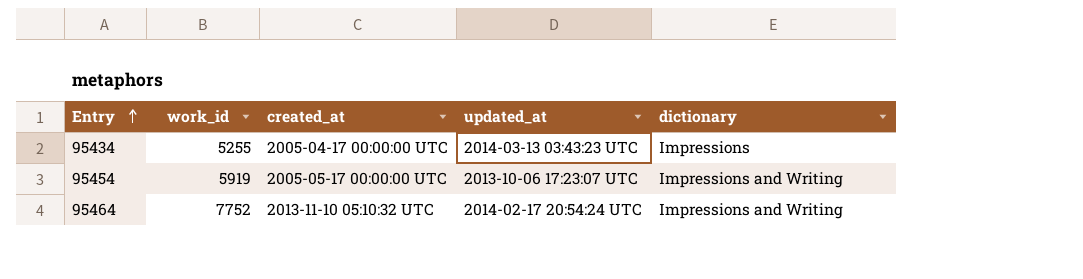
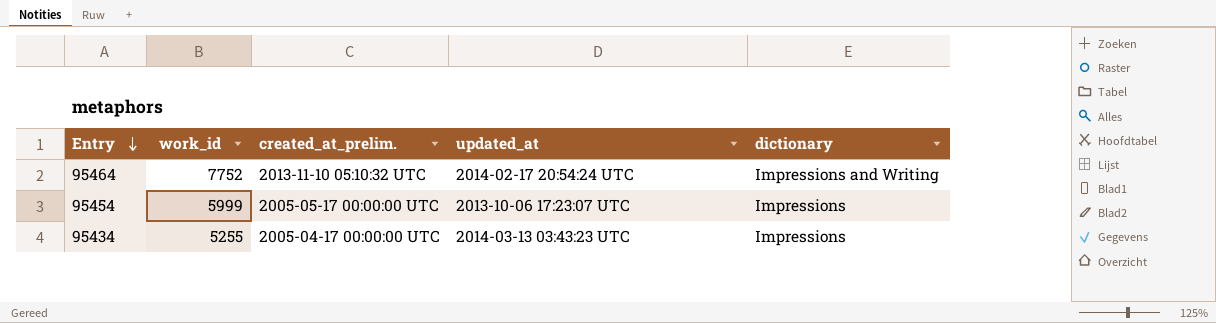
row order: Entry ascending -> Entry descending
column name: created_at -> created_at_prelim.
95454 | work_id: 5919 -> 5999
95454 | dictionary: Impressions and Writing -> Impressions

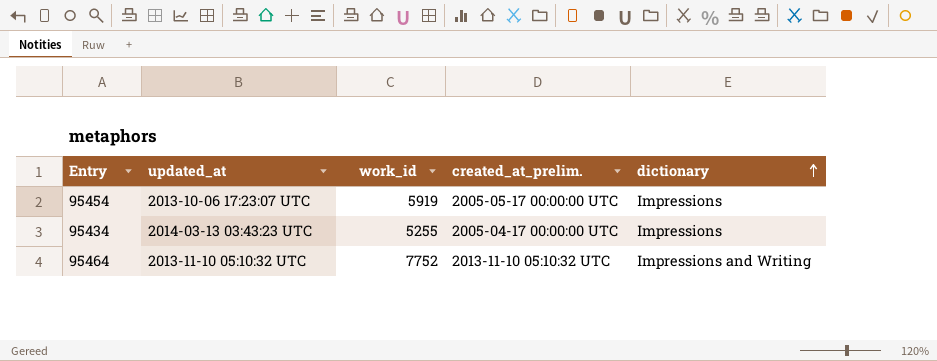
row order: Entry descending -> dictionary ascending
column updated_at | position: 4 -> 2
95454 | work_id: 5999 -> 5919
95464 | updated_at: 2014-02-17 20:54:24 UTC -> 2013-11-10 05:10:32 UTC

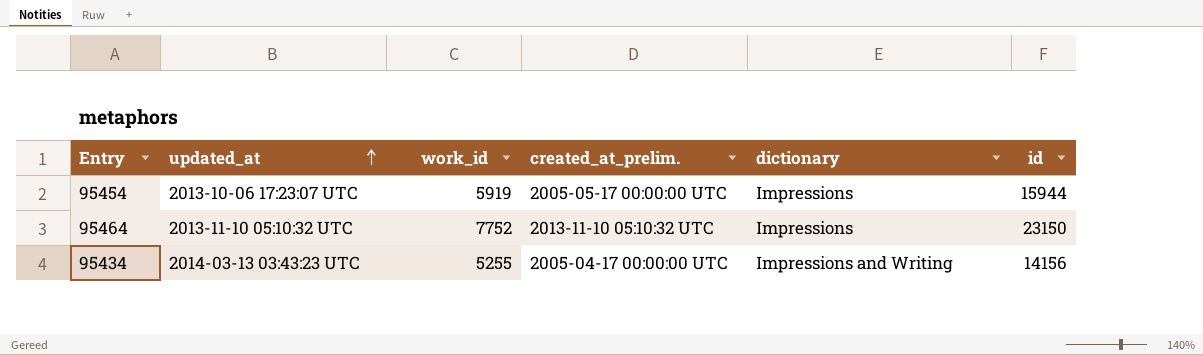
row order: dictionary ascending -> updated_at ascending
column id | position: none -> 6
95464 | dictionary: Impressions and Writing -> Impressions
95434 | dictionary: Impressions -> Impressions and Writing

